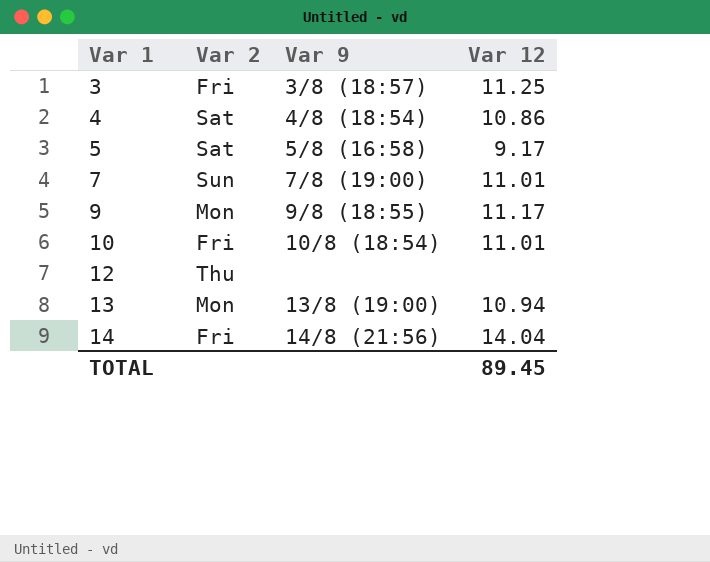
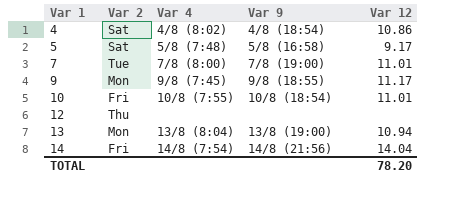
column Var 4 | position: none -> 3
row 3: Fri | 3/8 (18:57) | 11.25 -> none
7 | Var 2: Sun -> Tue
TOTAL | Var 12: 89.45 -> 78.20

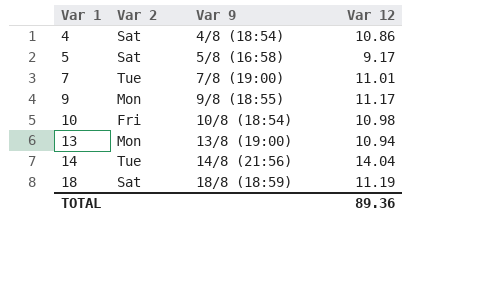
column Var 4 | position: 3 -> none
row 12: Thu | none | none | none -> none
10 | Var 12: 11.01 -> 10.98
14 | Var 2: Fri -> Tue
row 18: none -> Sat | 18/8 (18:59) | 11.19
TOTAL | Var 12: 78.20 -> 89.36

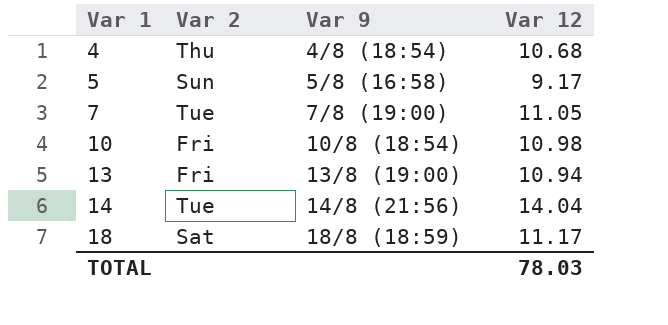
row 9: Mon | 9/8 (18:55) | 11.17 -> none
4 | Var 2: Sat -> Thu
4 | Var 12: 10.86 -> 10.68
5 | Var 2: Sat -> Sun
7 | Var 12: 11.01 -> 11.05
13 | Var 2: Mon -> Fri
18 | Var 12: 11.19 -> 11.17
TOTAL | Var 12: 89.36 -> 78.03

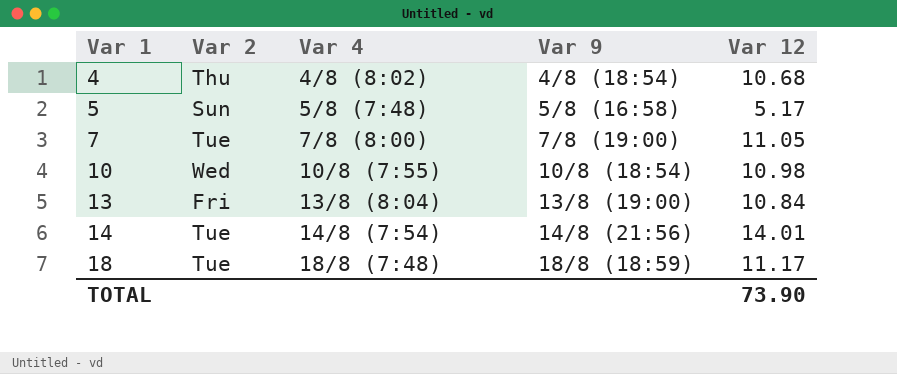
column Var 4 | position: none -> 3
5 | Var 12: 9.17 -> 5.17
10 | Var 2: Fri -> Wed
13 | Var 12: 10.94 -> 10.84
14 | Var 12: 14.04 -> 14.01
18 | Var 2: Sat -> Tue
TOTAL | Var 12: 78.03 -> 73.90

